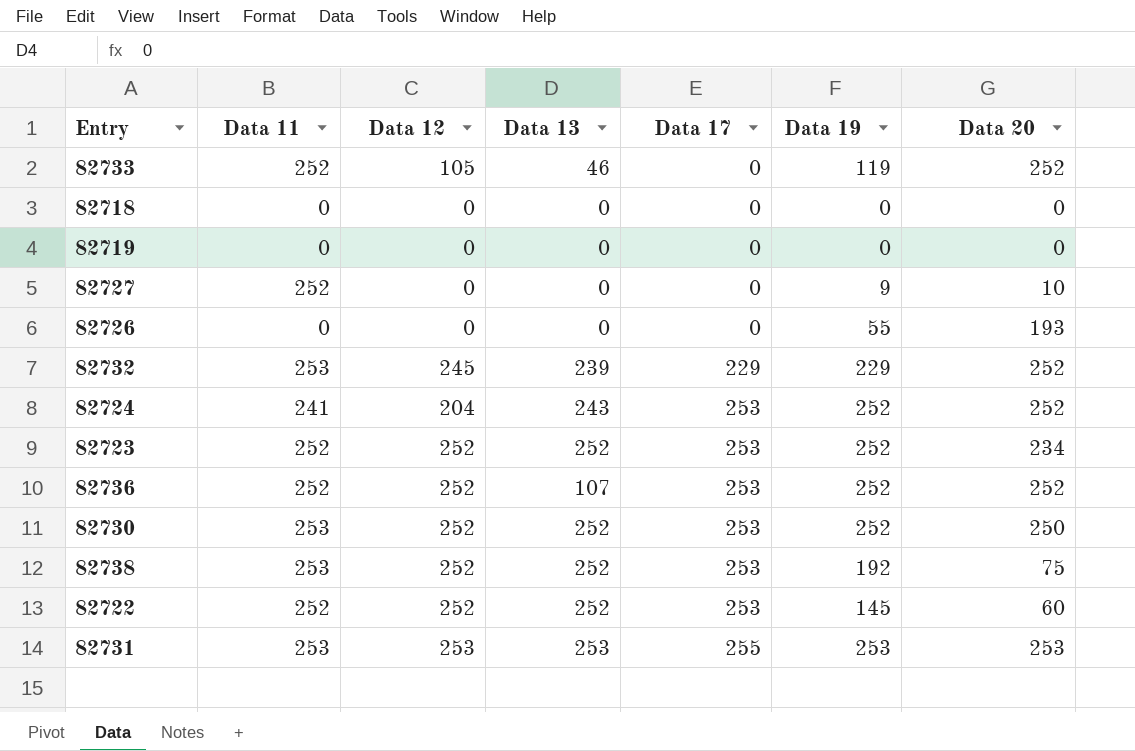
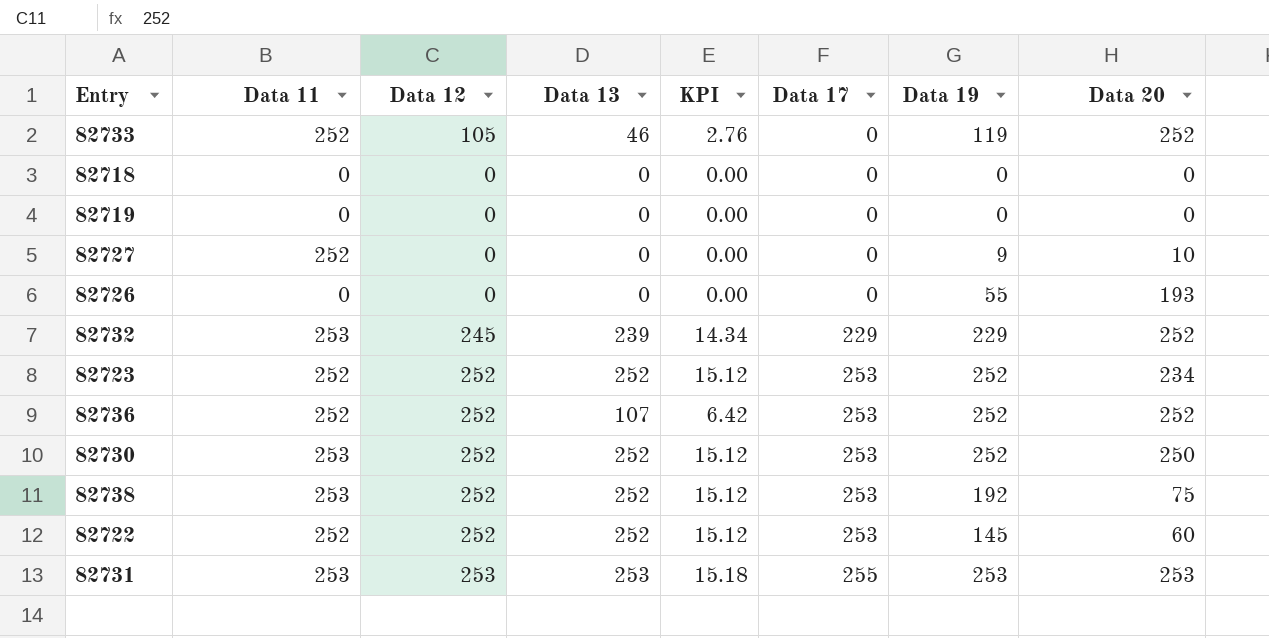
column KPI | formula: none -> [Data 13] * 0.06
row 82724: 241 | 204 | 243 | 253 | 252 | 252 -> none

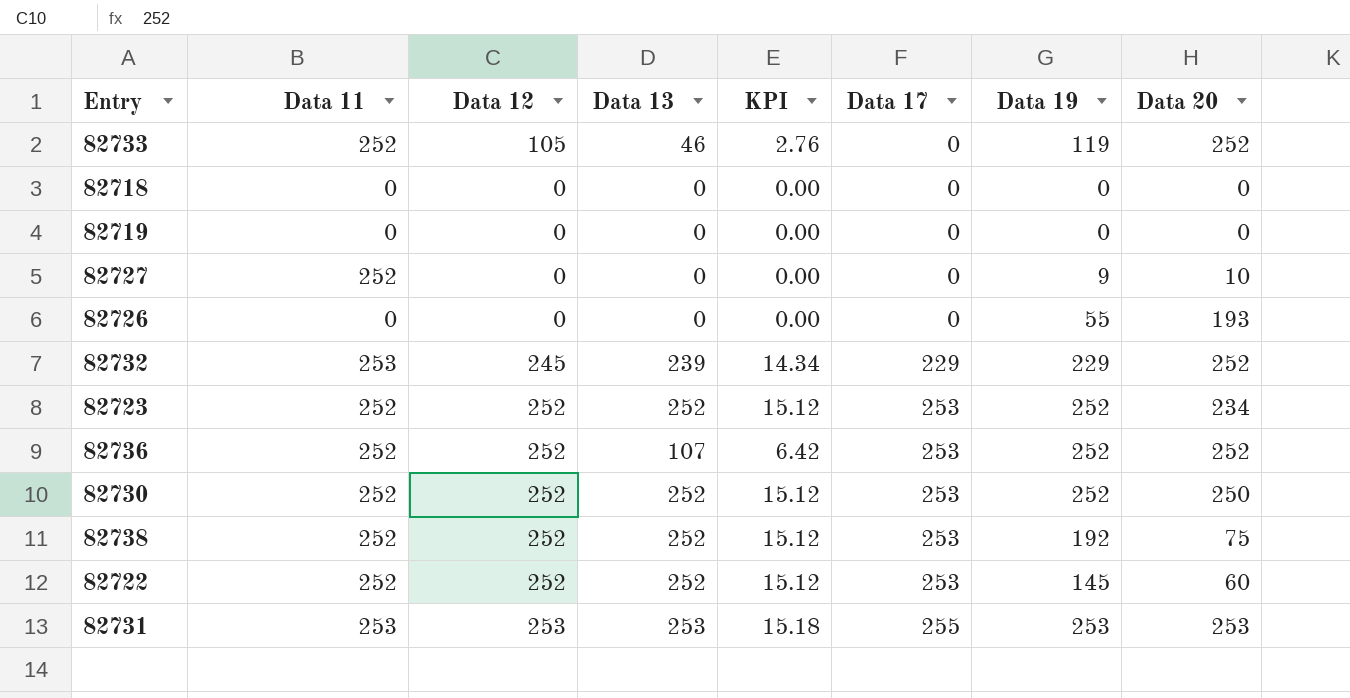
82730 | Data 11: 253 -> 252
82738 | Data 11: 253 -> 252

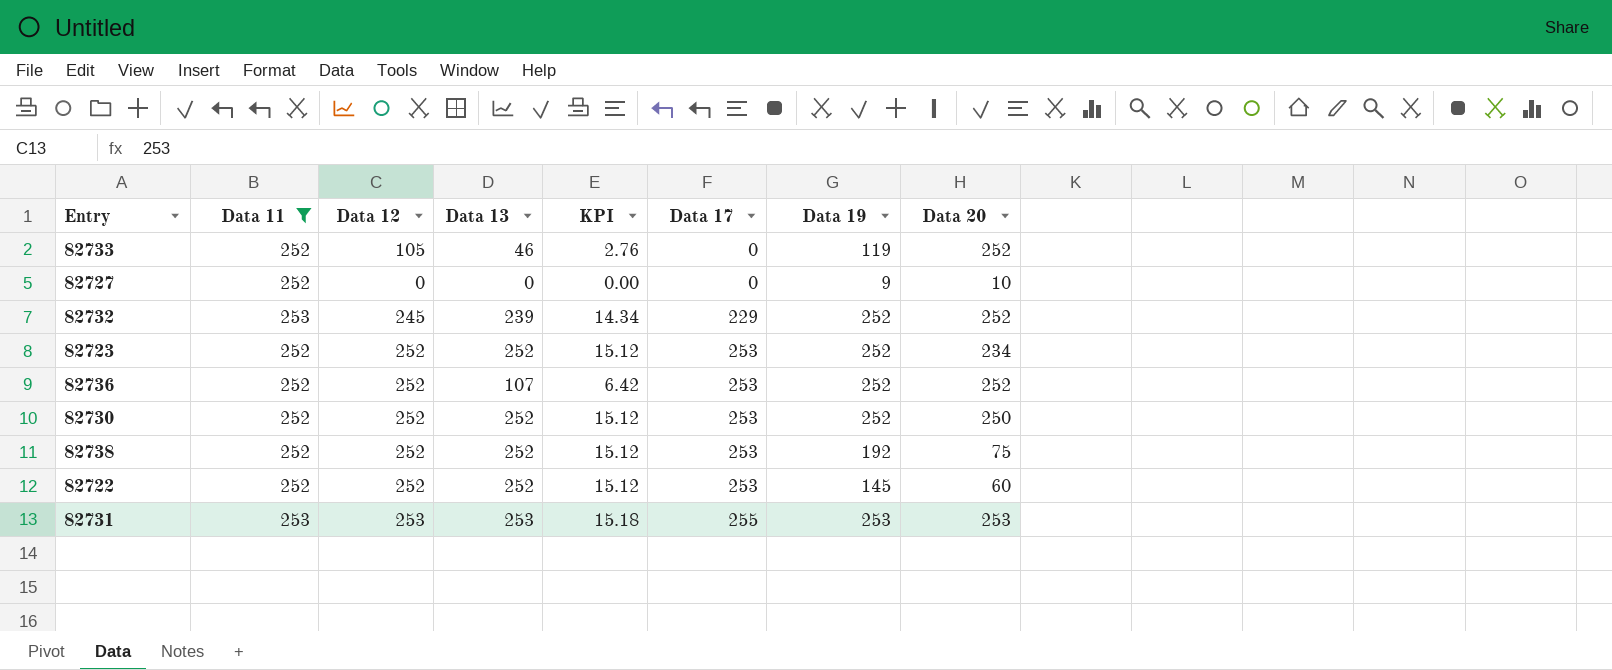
filter: none -> Data 11 != 0
82732 | Data 19: 229 -> 252

